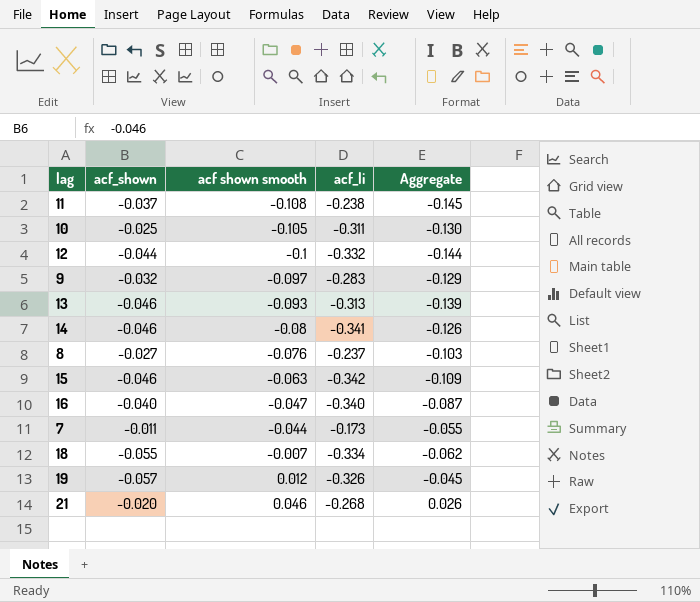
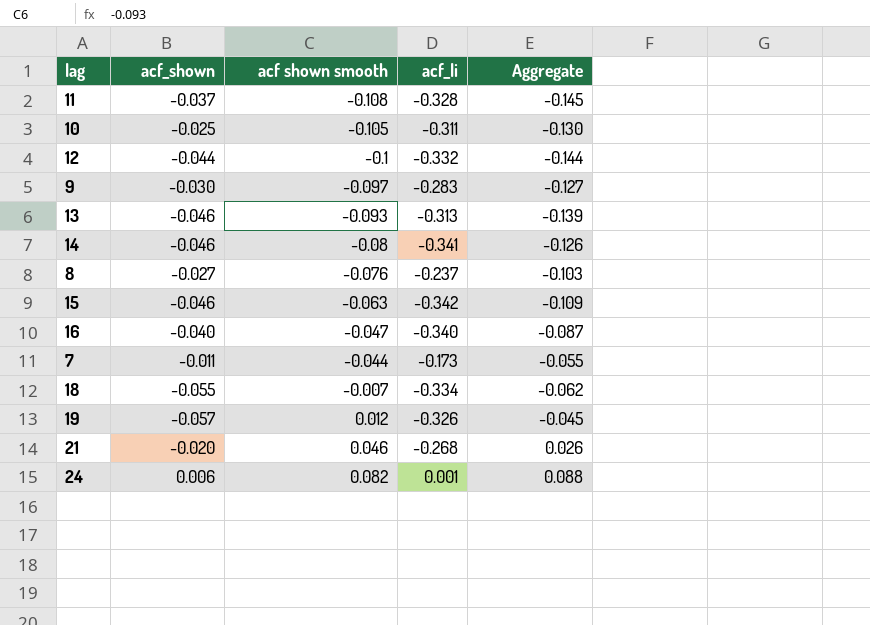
11 | acf_li: -0.238 -> -0.328
9 | acf_shown: -0.032 -> -0.030
9 | Aggregate: -0.129 -> -0.127
row 24: none -> 0.006 | 0.082 | 0.001 | 0.088

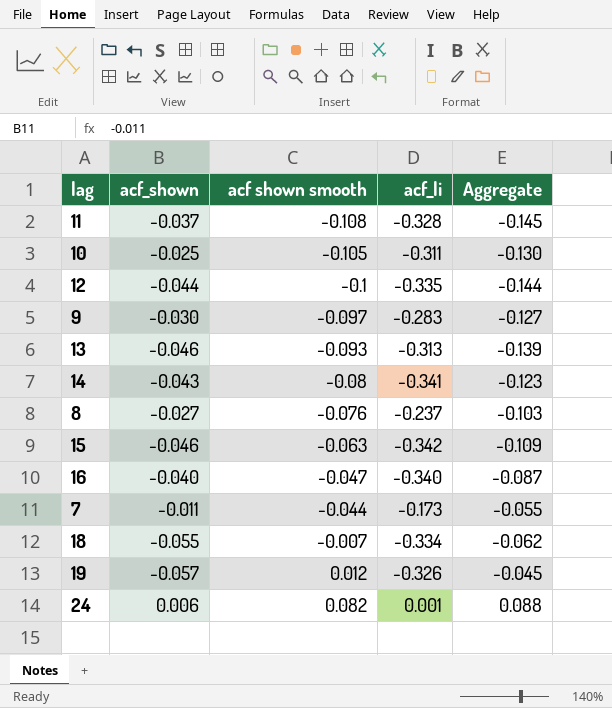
row 21: -0.020 | 0.046 | -0.268 | 0.026 -> none
12 | acf_li: -0.332 -> -0.335
14 | acf_shown: -0.046 -> -0.043
14 | Aggregate: -0.126 -> -0.123

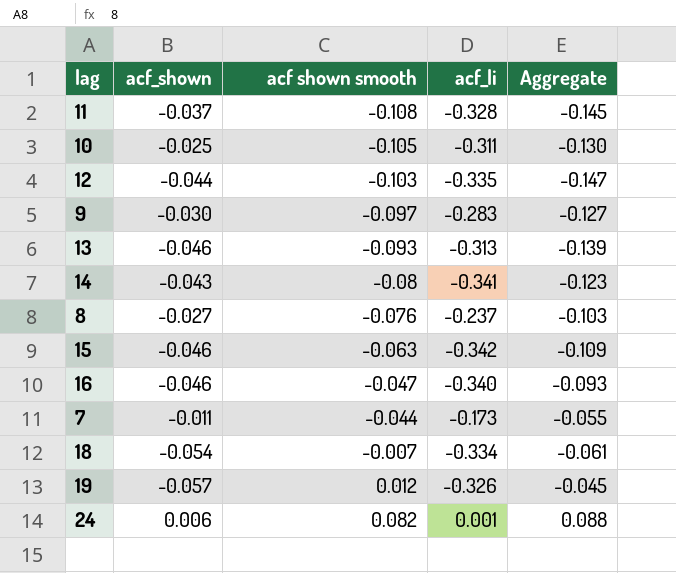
12 | acf shown smooth: -0.1 -> -0.103
12 | Aggregate: -0.144 -> -0.147
16 | acf_shown: -0.040 -> -0.046
16 | Aggregate: -0.087 -> -0.093
18 | acf_shown: -0.055 -> -0.054
18 | Aggregate: -0.062 -> -0.061

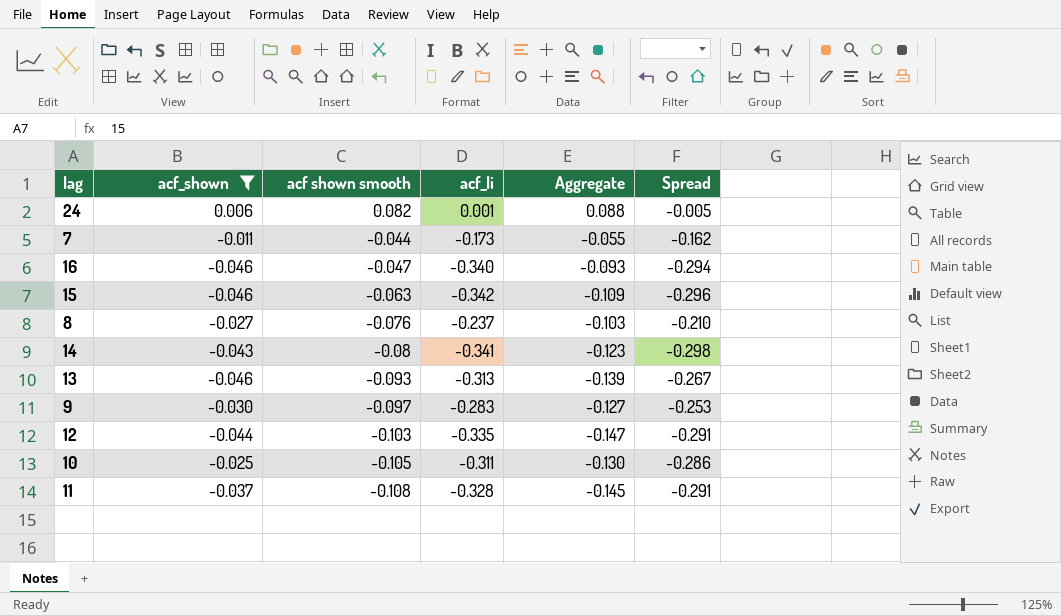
filter: none -> acf_shown >= -0.046
row order: acf shown smooth ascending -> acf shown smooth descending
column Spread | formula: none -> [acf_li] - [acf_shown]

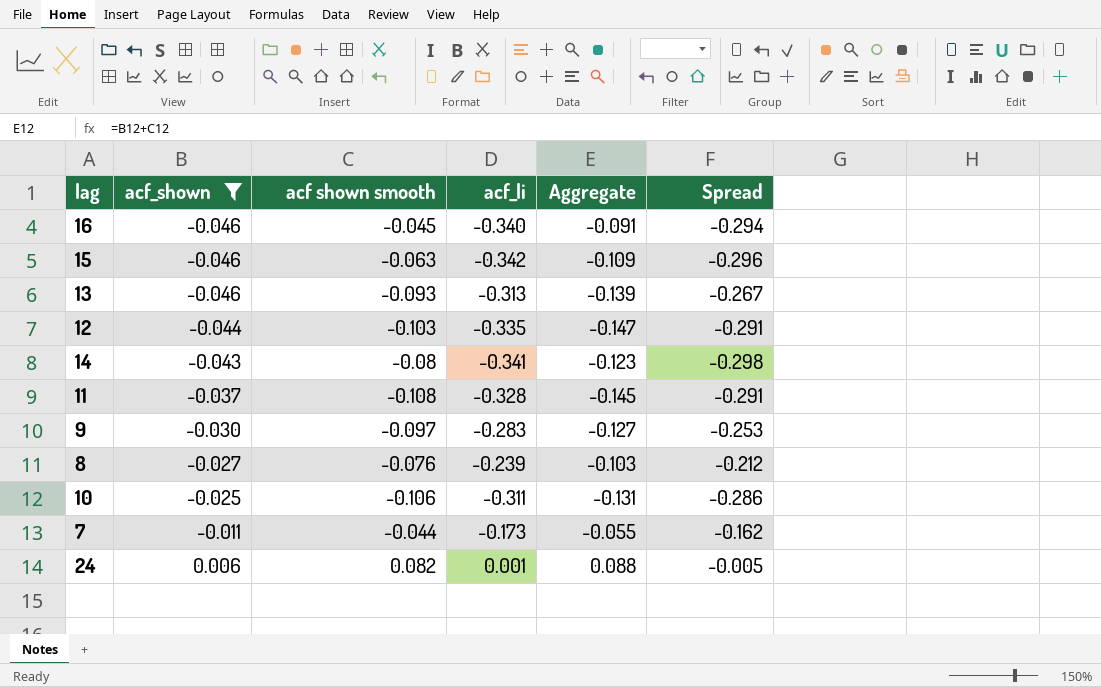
row order: acf shown smooth descending -> acf_shown ascending
16 | acf shown smooth: -0.047 -> -0.045
16 | Aggregate: -0.093 -> -0.091
8 | acf_li: -0.237 -> -0.239
8 | Spread: -0.210 -> -0.212
10 | acf shown smooth: -0.105 -> -0.106
10 | Aggregate: -0.130 -> -0.131

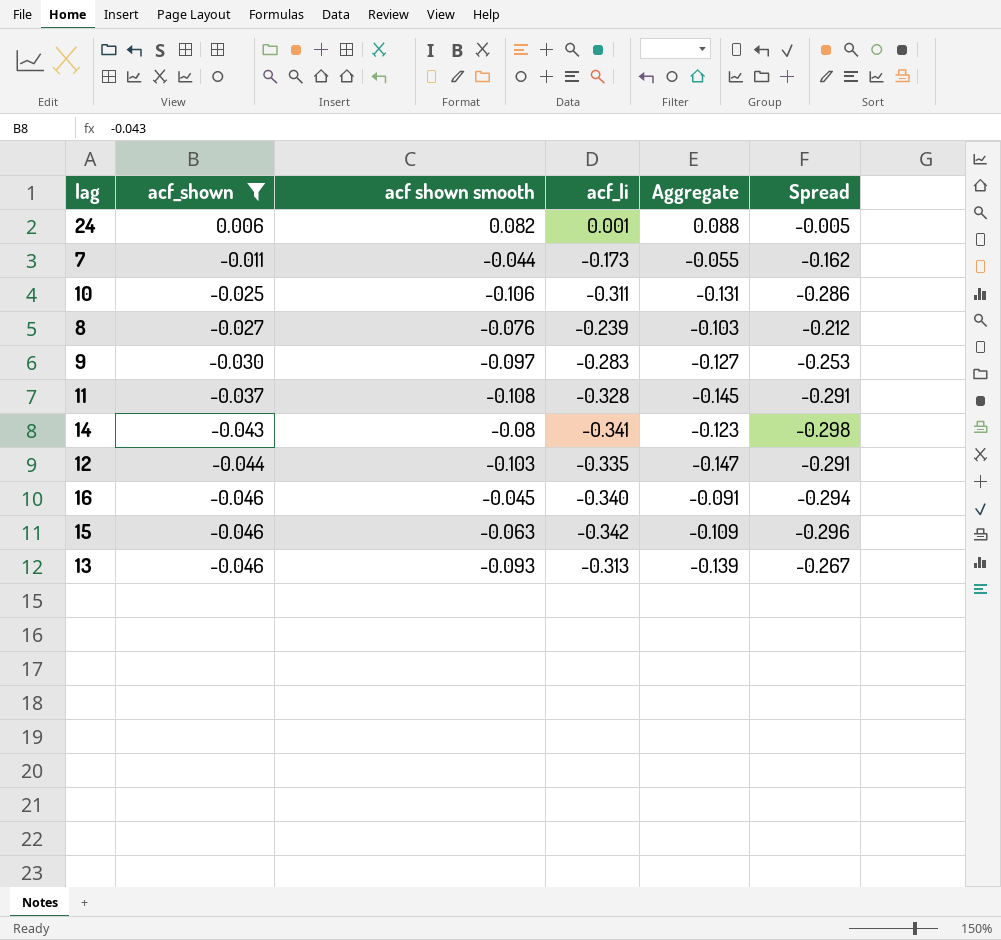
row order: acf_shown ascending -> acf_shown descending

